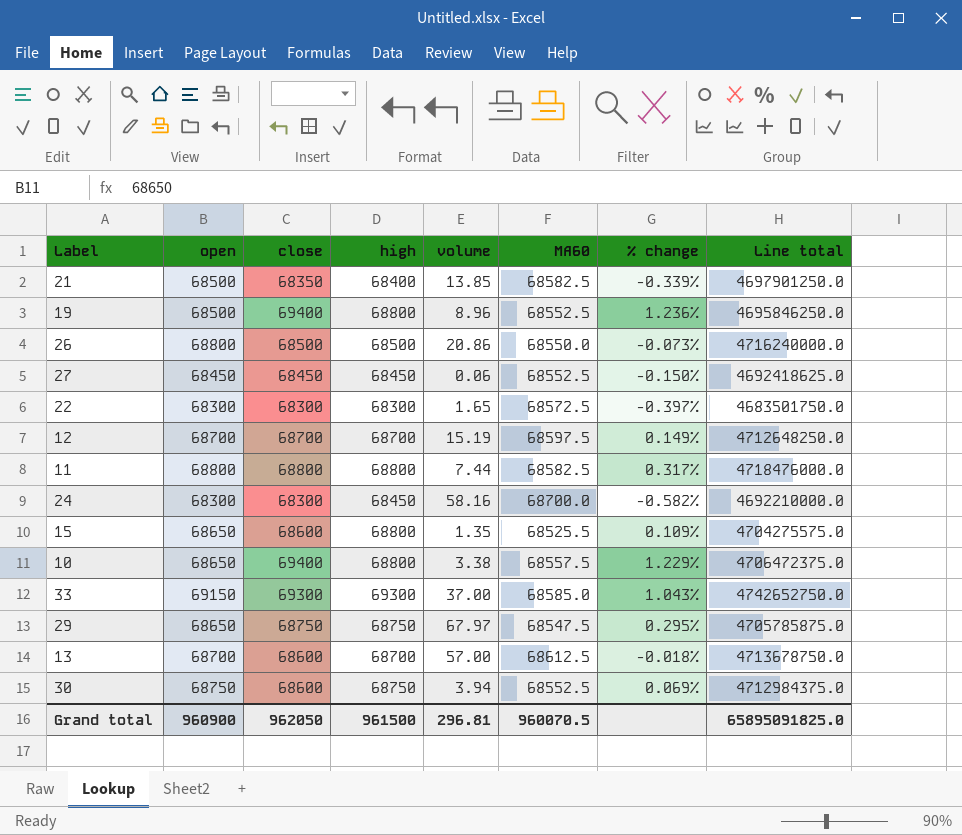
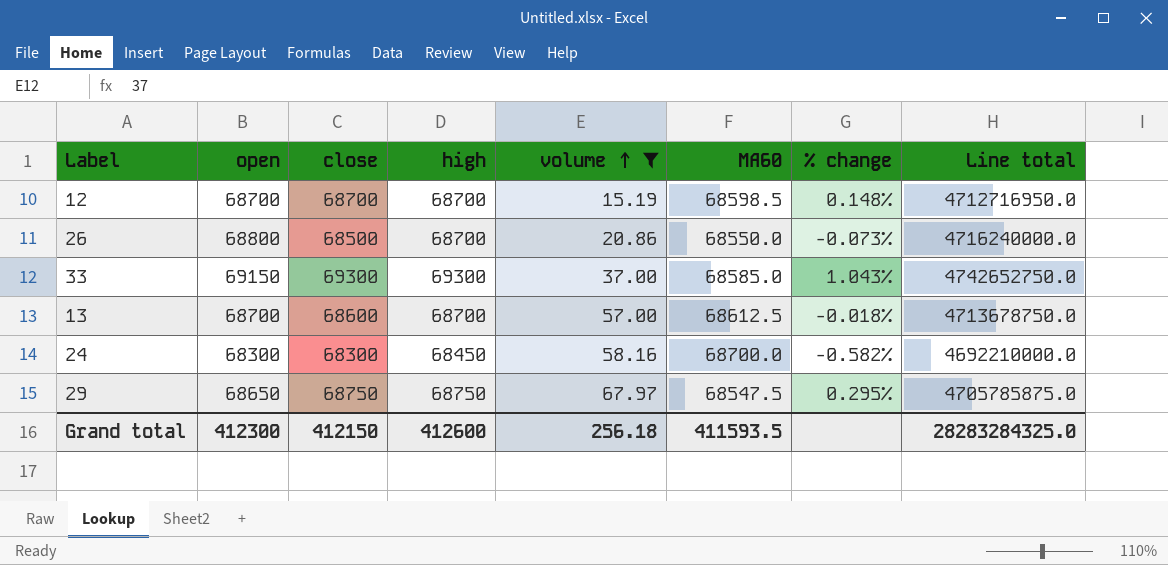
filter: none -> volume >= 15.19
row order: none -> volume ascending
12 | MA60: 68597.5 -> 68598.5
12 | % change: 0.149% -> 0.148%
12 | Line total: 4712648250.0 -> 4712716950.0
26 | high: 68500 -> 68700
Grand total | open: 960900 -> 412300
Grand total | close: 962050 -> 412150
Grand total | high: 961500 -> 412600
Grand total | volume: 296.81 -> 256.18
Grand total | MA60: 960070.5 -> 411593.5
Grand total | Line total: 65895091825.0 -> 28283284325.0

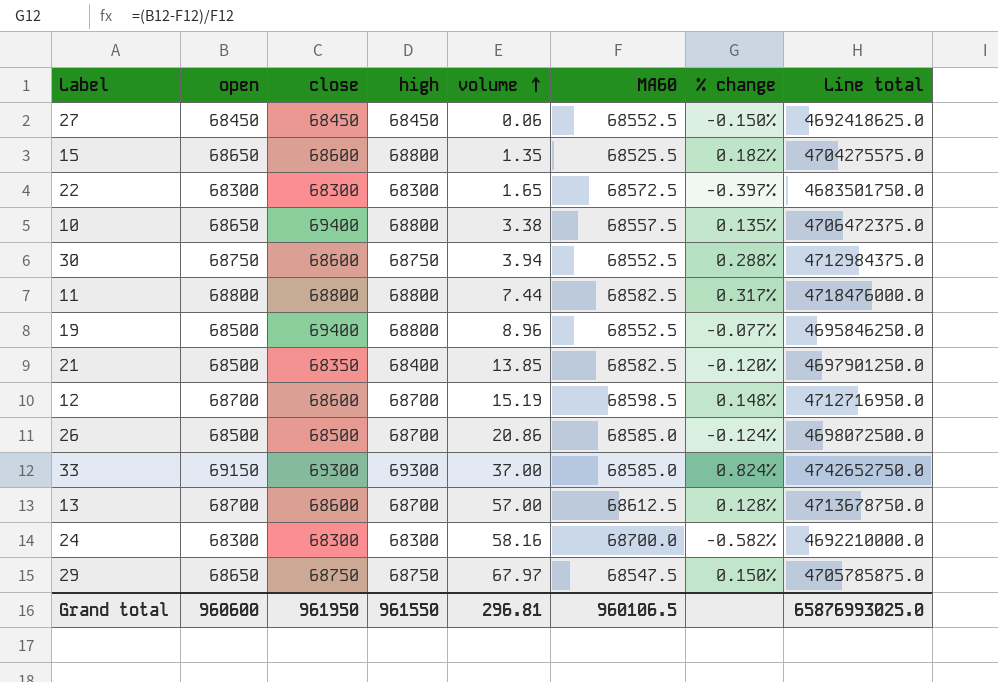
filter: volume >= 15.19 -> none
column % change | formula: ([close] - [MA60]) / [MA60] -> ([open] - [MA60]) / [MA60]
12 | close: 68700 -> 68600
26 | open: 68800 -> 68500
26 | MA60: 68550.0 -> 68585.0
26 | Line total: 4716240000.0 -> 4698072500.0
24 | high: 68450 -> 68300
Grand total | open: 412300 -> 960600
Grand total | close: 412150 -> 961950
Grand total | high: 412600 -> 961550
Grand total | volume: 256.18 -> 296.81
Grand total | MA60: 411593.5 -> 960106.5
Grand total | Line total: 28283284325.0 -> 65876993025.0

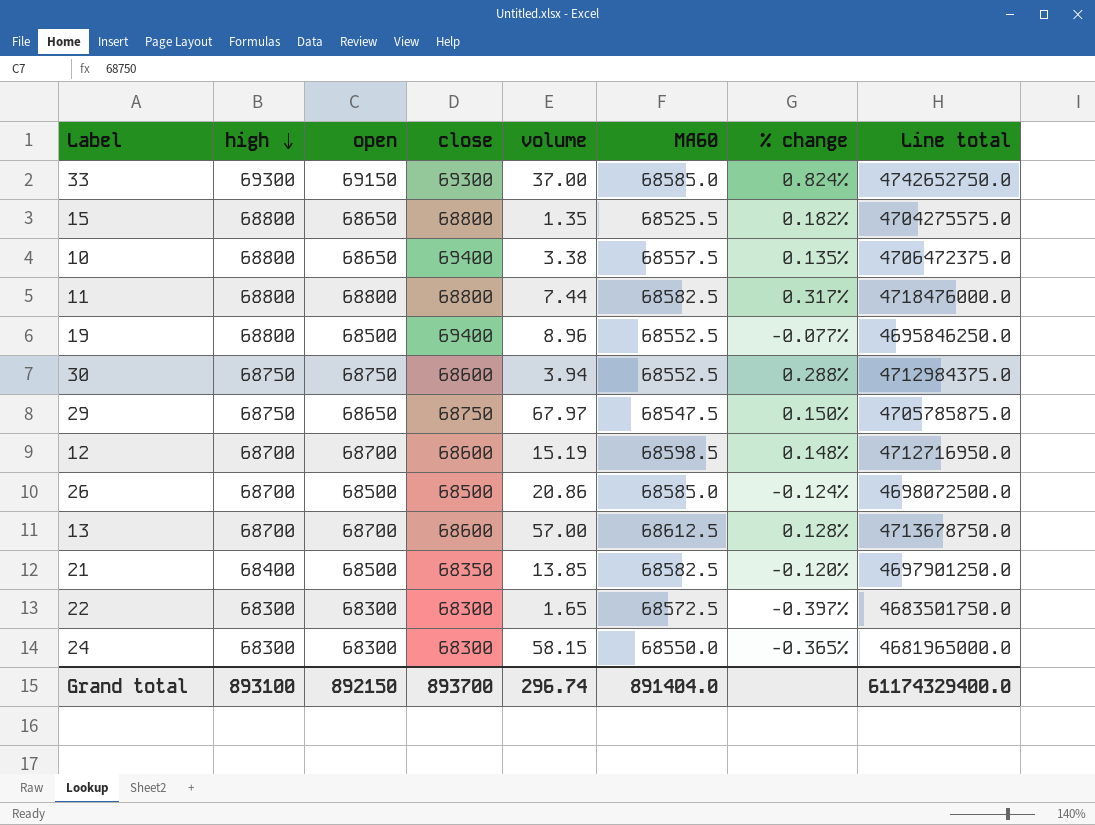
row order: volume ascending -> high descending
column high | position: 4 -> 2
row 27: 68450 | 68450 | 68450 | 0.06 | 68552.5 | -0.150% | 4692418625.0 -> none
15 | close: 68600 -> 68800
24 | volume: 58.16 -> 58.15
24 | MA60: 68700.0 -> 68550.0
24 | % change: -0.582% -> -0.365%
24 | Line total: 4692210000.0 -> 4681965000.0
Grand total | high: 961550 -> 893100
Grand total | open: 960600 -> 892150
Grand total | close: 961950 -> 893700
Grand total | volume: 296.81 -> 296.74
Grand total | MA60: 960106.5 -> 891404.0
Grand total | Line total: 65876993025.0 -> 61174329400.0

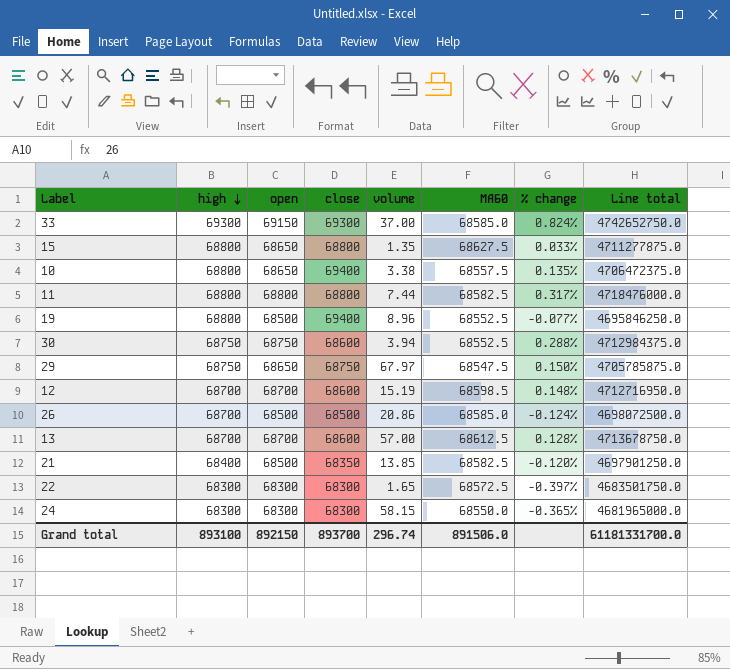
15 | MA60: 68525.5 -> 68627.5
15 | % change: 0.182% -> 0.033%
15 | Line total: 4704275575.0 -> 4711277875.0
Grand total | MA60: 891404.0 -> 891506.0
Grand total | Line total: 61174329400.0 -> 61181331700.0

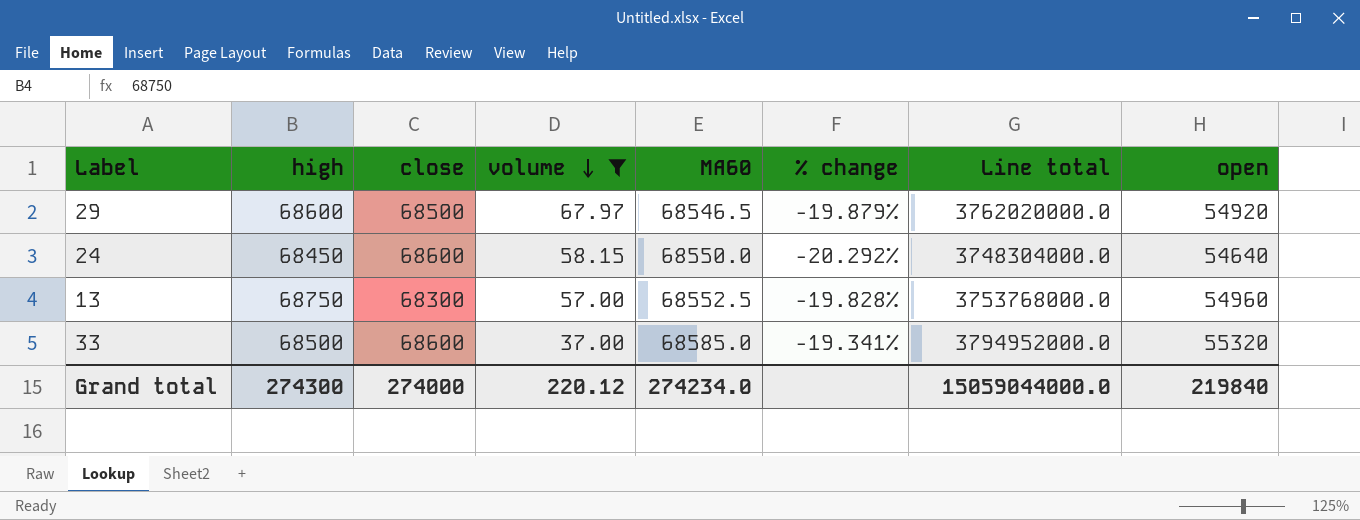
filter: none -> volume >= 37.00
row order: high descending -> volume descending
column Line total | formula: [open] * [MA60] -> [close] * [open]
column open | position: 3 -> 8
29 | high: 68750 -> 68600
29 | close: 68750 -> 68500
29 | MA60: 68547.5 -> 68546.5
29 | % change: 0.150% -> -19.879%
29 | open: 68650 -> 54920
24 | high: 68300 -> 68450
24 | close: 68300 -> 68600
24 | % change: -0.365% -> -20.292%
24 | open: 68300 -> 54640
13 | high: 68700 -> 68750
13 | close: 68600 -> 68300
13 | MA60: 68612.5 -> 68552.5
13 | % change: 0.128% -> -19.828%
13 | open: 68700 -> 54960
33 | high: 69300 -> 68500
33 | close: 69300 -> 68600
33 | % change: 0.824% -> -19.341%
33 | open: 69150 -> 55320
Grand total | high: 893100 -> 274300
Grand total | close: 893700 -> 274000
Grand total | volume: 296.74 -> 220.12
Grand total | MA60: 891506.0 -> 274234.0
Grand total | Line total: 61181331700.0 -> 15059044000.0
Grand total | open: 892150 -> 219840

